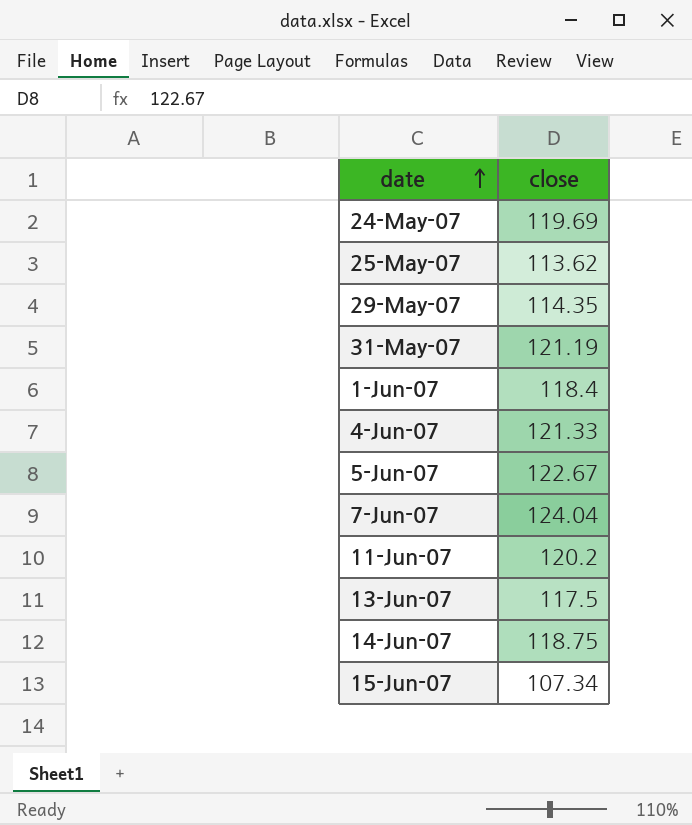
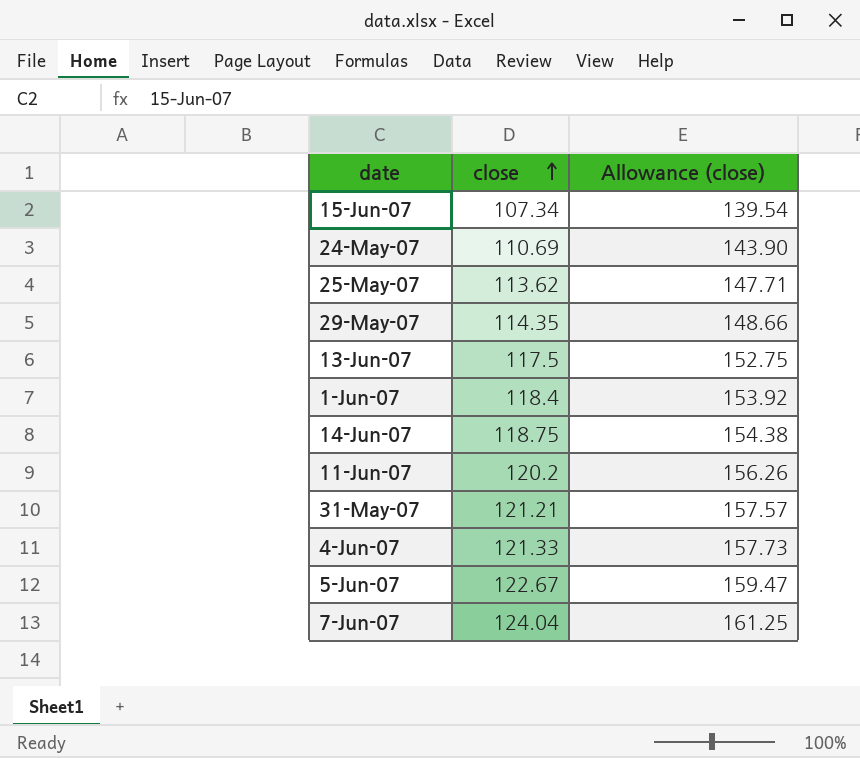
row order: date ascending -> close ascending
column Allowance (close) | formula: none -> [close] * 1.3
24-May-07 | close: 119.69 -> 110.69
31-May-07 | close: 121.19 -> 121.21

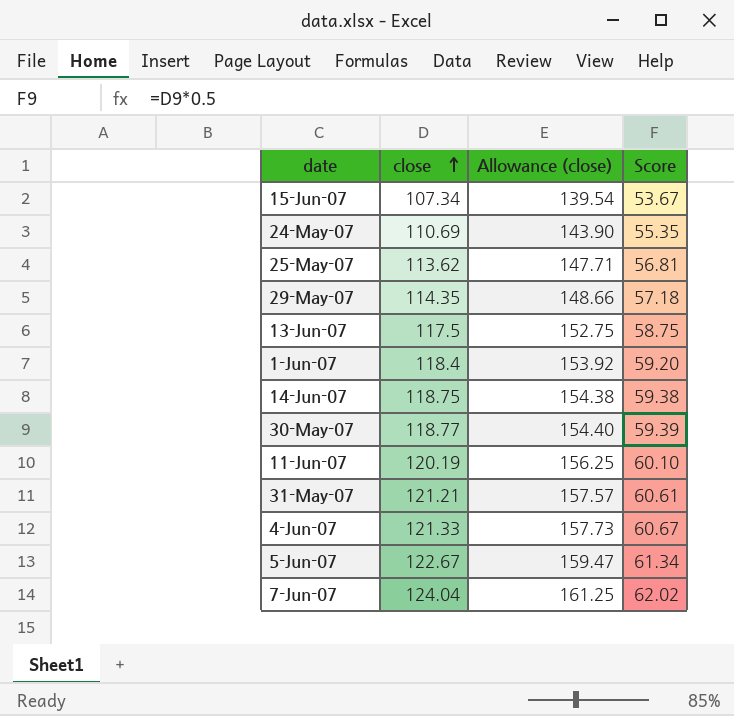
column Score | formula: none -> [close] * 0.5
row 30-May-07: none -> 118.77 | 154.40 | 59.39
11-Jun-07 | close: 120.2 -> 120.19
11-Jun-07 | Allowance (close): 156.26 -> 156.25

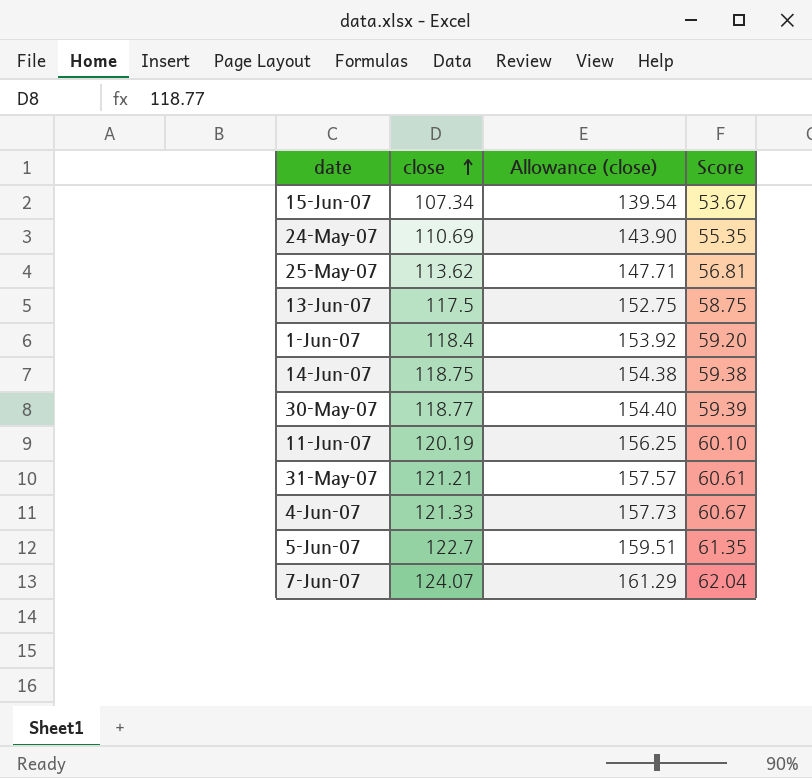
row 29-May-07: 114.35 | 148.66 | 57.18 -> none
5-Jun-07 | close: 122.67 -> 122.7
5-Jun-07 | Allowance (close): 159.47 -> 159.51
5-Jun-07 | Score: 61.34 -> 61.35
7-Jun-07 | close: 124.04 -> 124.07
7-Jun-07 | Allowance (close): 161.25 -> 161.29
7-Jun-07 | Score: 62.02 -> 62.04

